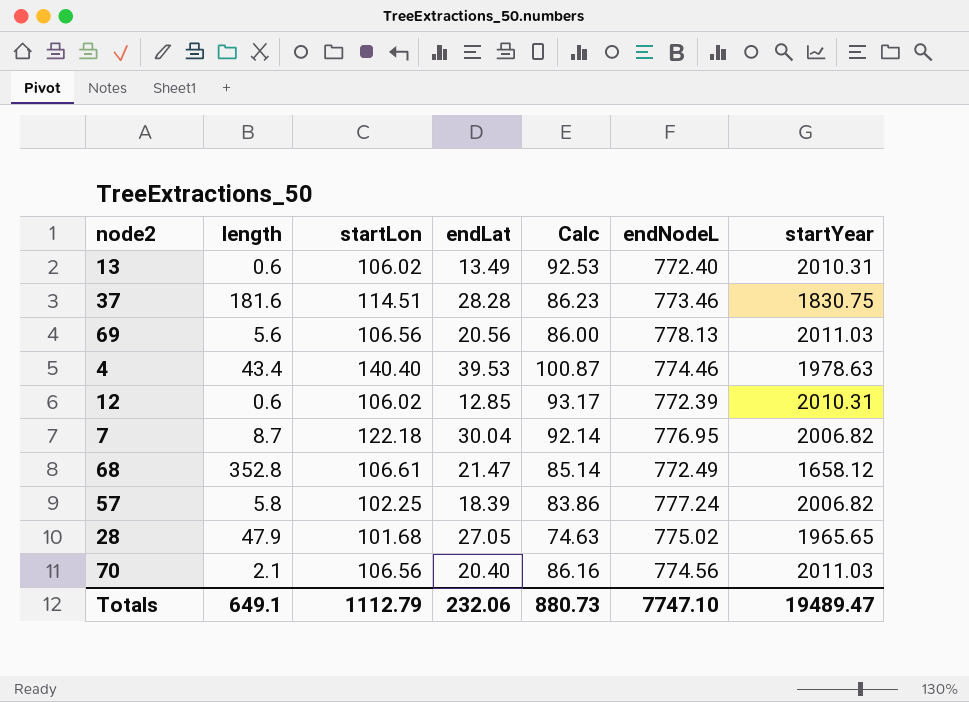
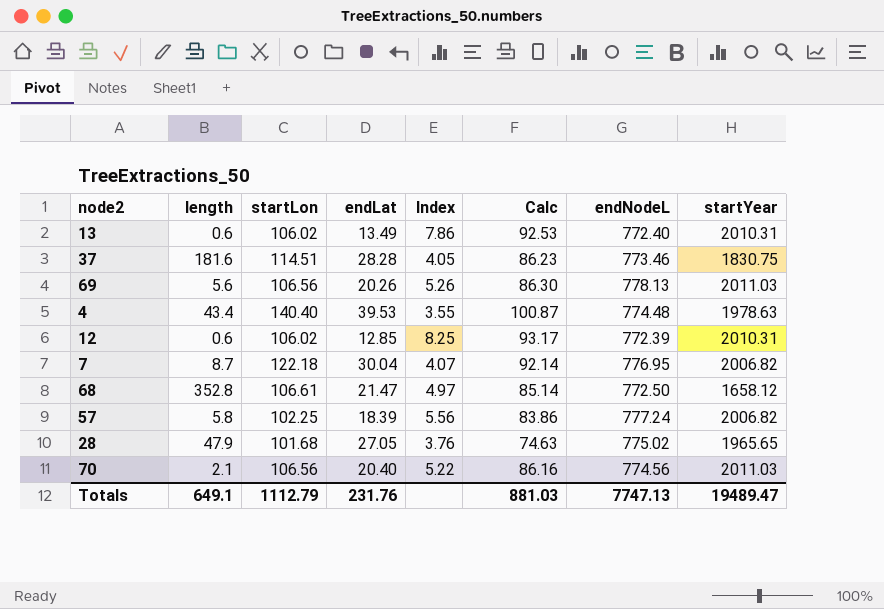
column Index | formula: none -> [startLon] / [endLat]
69 | endLat: 20.56 -> 20.26
69 | Calc: 86.00 -> 86.30
4 | endNodeL: 774.46 -> 774.48
68 | endNodeL: 772.49 -> 772.50
Totals | endLat: 232.06 -> 231.76
Totals | Calc: 880.73 -> 881.03
Totals | endNodeL: 7747.10 -> 7747.13

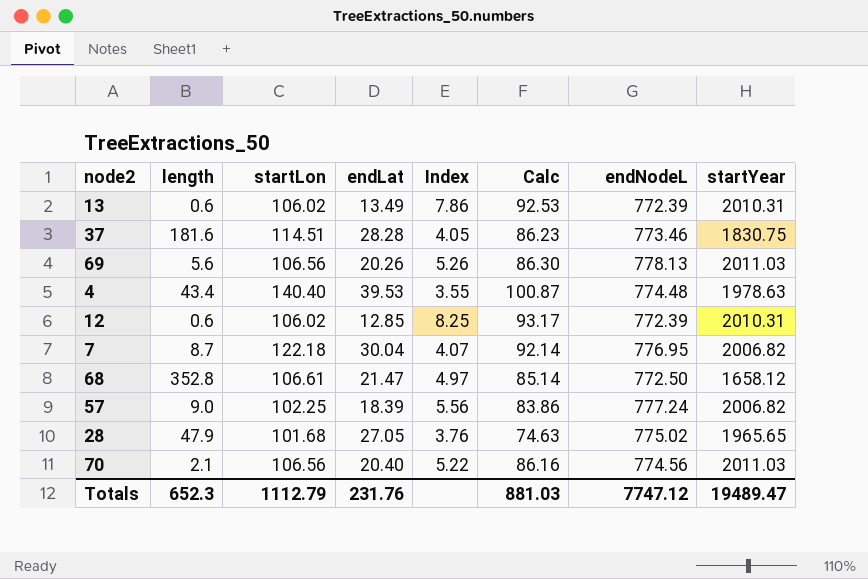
13 | endNodeL: 772.40 -> 772.39
57 | length: 5.8 -> 9.0
Totals | length: 649.1 -> 652.3
Totals | endNodeL: 7747.13 -> 7747.12

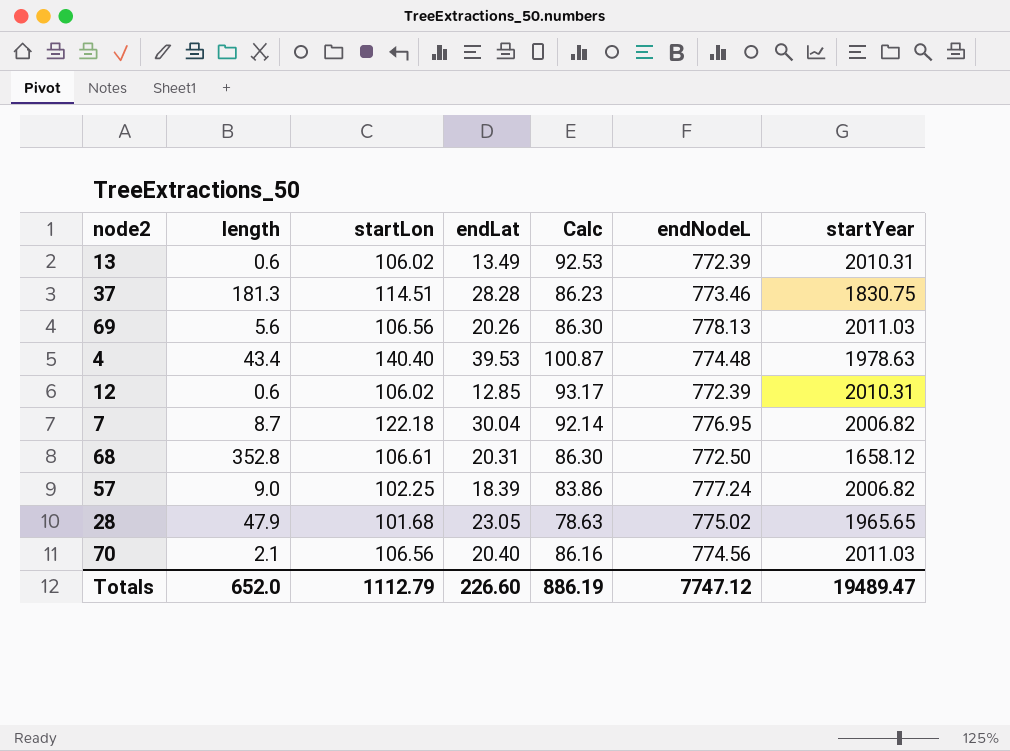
column Index | formula: [startLon] / [endLat] -> none
37 | length: 181.6 -> 181.3
68 | endLat: 21.47 -> 20.31
68 | Calc: 85.14 -> 86.30
28 | endLat: 27.05 -> 23.05
28 | Calc: 74.63 -> 78.63
Totals | length: 652.3 -> 652.0
Totals | endLat: 231.76 -> 226.60
Totals | Calc: 881.03 -> 886.19

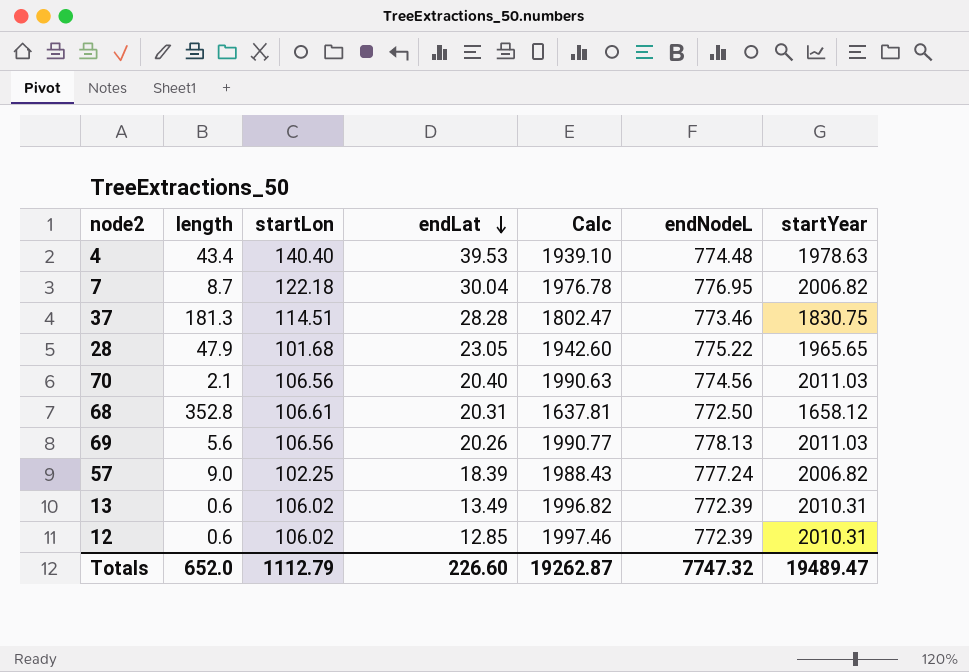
row order: none -> endLat descending
column Calc | formula: [startLon] - [endLat] -> [startYear] - [endLat]
28 | endNodeL: 775.02 -> 775.22
Totals | Calc: 886.19 -> 19262.87
Totals | endNodeL: 7747.12 -> 7747.32

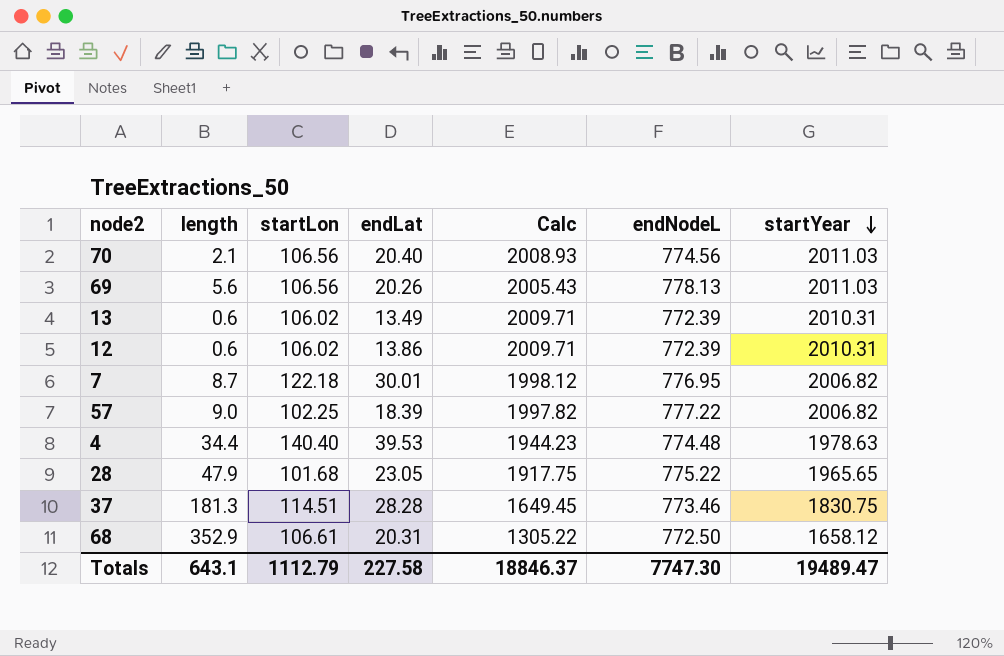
row order: endLat descending -> startYear descending
column Calc | formula: [startYear] - [endLat] -> [startYear] - [length]
12 | endLat: 12.85 -> 13.86
7 | endLat: 30.04 -> 30.01
57 | endNodeL: 777.24 -> 777.22
4 | length: 43.4 -> 34.4
68 | length: 352.8 -> 352.9
Totals | length: 652.0 -> 643.1
Totals | endLat: 226.60 -> 227.58
Totals | Calc: 19262.87 -> 18846.37
Totals | endNodeL: 7747.32 -> 7747.30

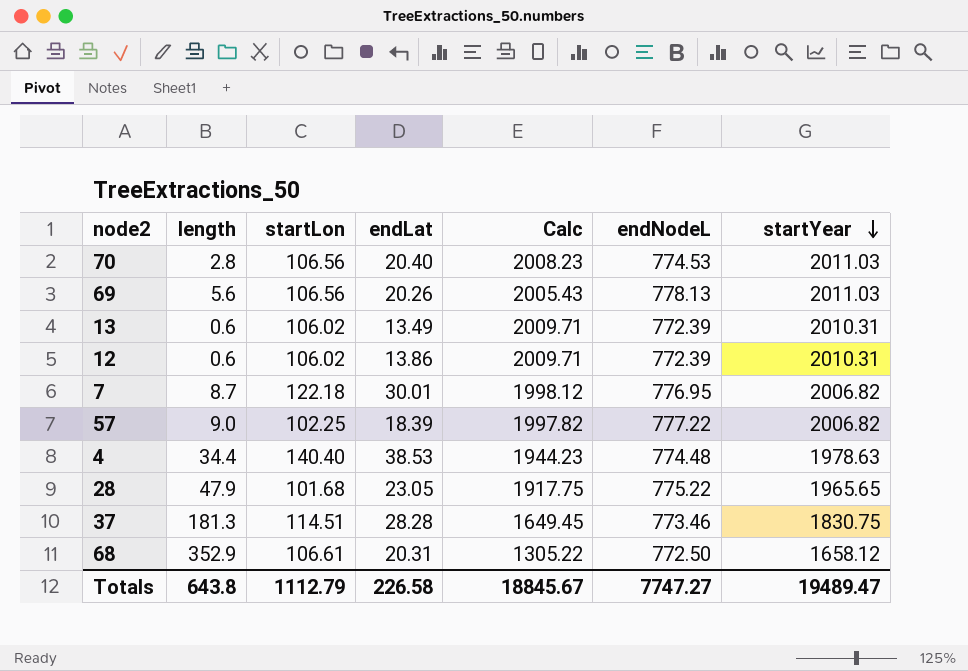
70 | length: 2.1 -> 2.8
70 | Calc: 2008.93 -> 2008.23
70 | endNodeL: 774.56 -> 774.53
4 | endLat: 39.53 -> 38.53
Totals | length: 643.1 -> 643.8
Totals | endLat: 227.58 -> 226.58
Totals | Calc: 18846.37 -> 18845.67
Totals | endNodeL: 7747.30 -> 7747.27

